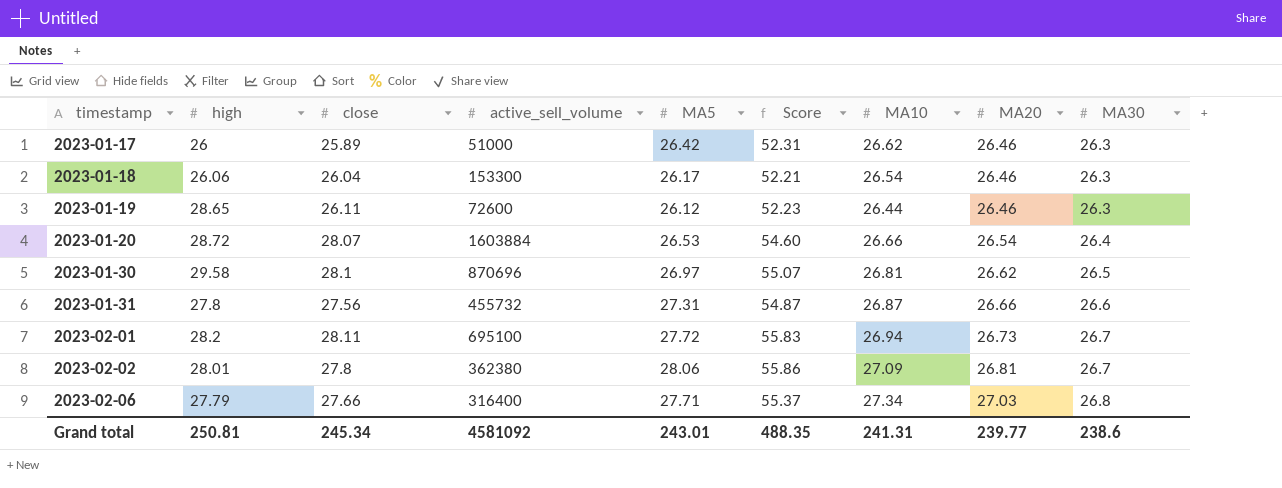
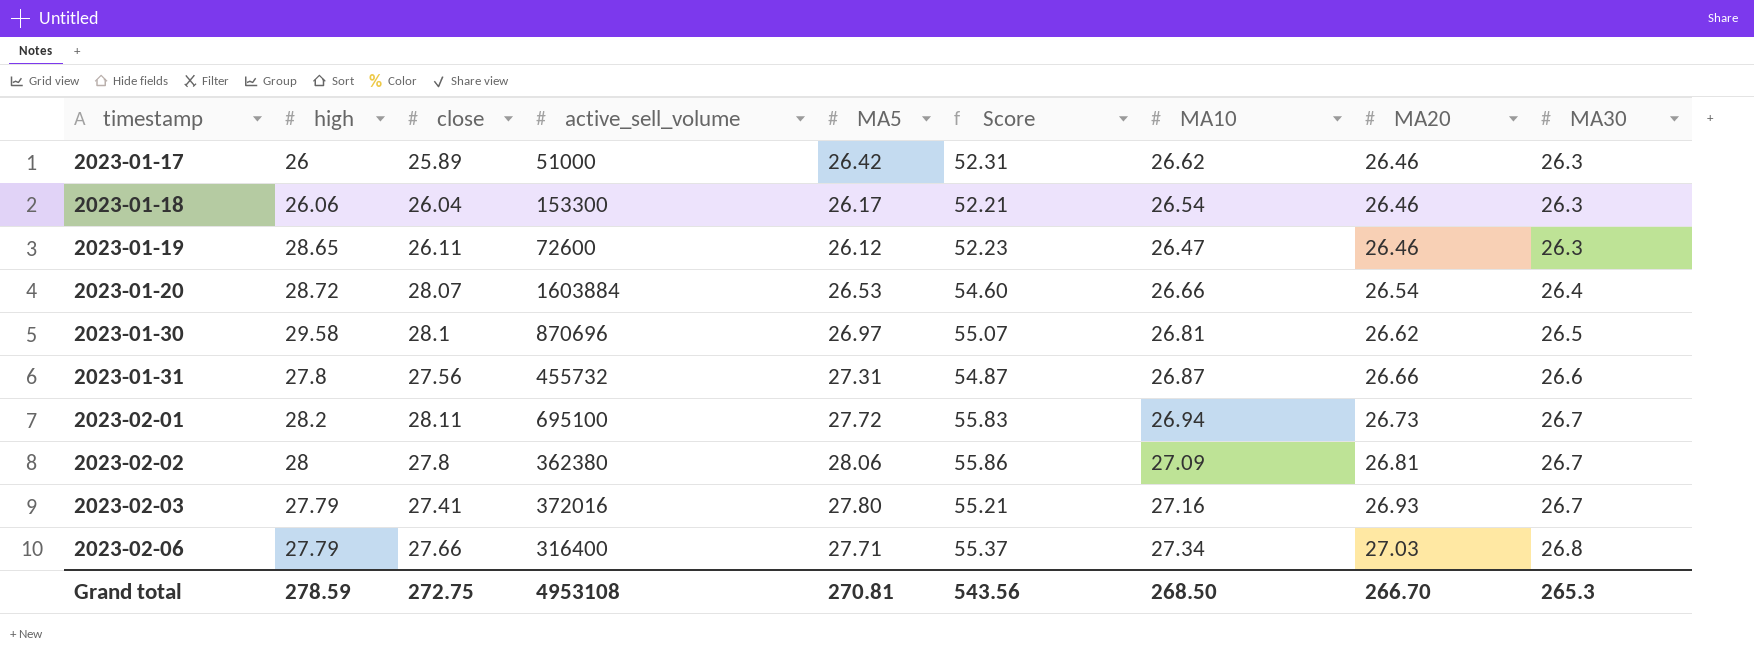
2023-01-19 | MA10: 26.44 -> 26.47
2023-02-02 | high: 28.01 -> 28
row 2023-02-03: none -> 27.79 | 27.41 | 372016 | 27.80 | 55.21 | 27.16 | 26.93 | 26.7
Grand total | high: 250.81 -> 278.59
Grand total | close: 245.34 -> 272.75
Grand total | active_sell_volume: 4581092 -> 4953108
Grand total | MA5: 243.01 -> 270.81
Grand total | Score: 488.35 -> 543.56
Grand total | MA10: 241.31 -> 268.50
Grand total | MA20: 239.77 -> 266.70
Grand total | MA30: 238.6 -> 265.3

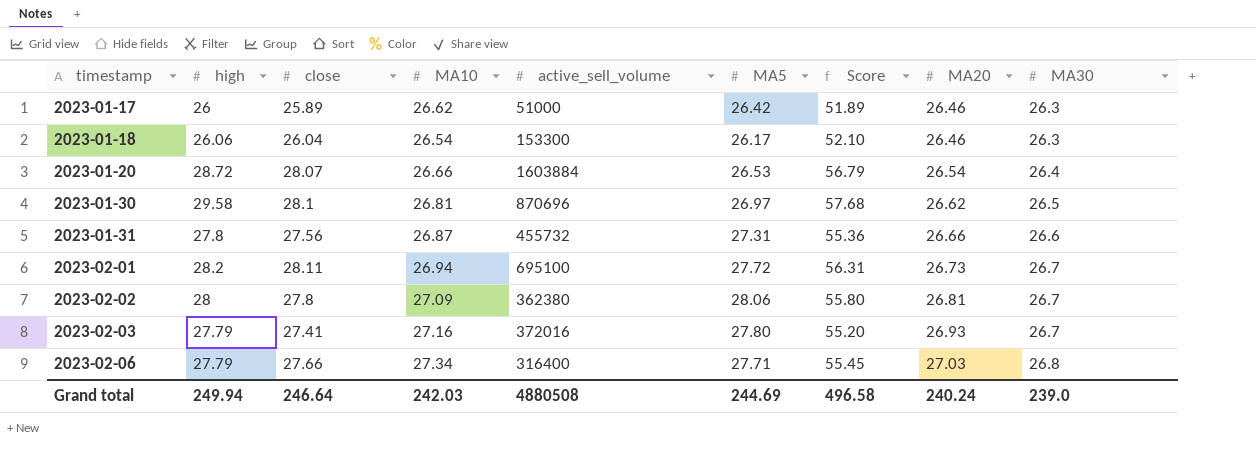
column MA10 | position: 7 -> 4
column Score | formula: [close] + [MA5] -> [high] + [close]
row 2023-01-19: 28.65 | 26.11 | 72600 | 26.12 | 52.23 | 26.47 | 26.46 | 26.3 -> none
Grand total | high: 278.59 -> 249.94
Grand total | close: 272.75 -> 246.64
Grand total | MA10: 268.50 -> 242.03
Grand total | active_sell_volume: 4953108 -> 4880508
Grand total | MA5: 270.81 -> 244.69
Grand total | Score: 543.56 -> 496.58
Grand total | MA20: 266.70 -> 240.24
Grand total | MA30: 265.3 -> 239.0

